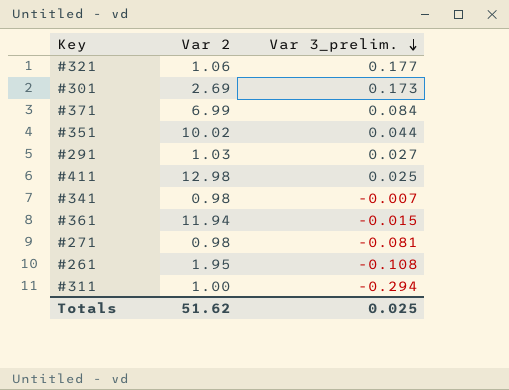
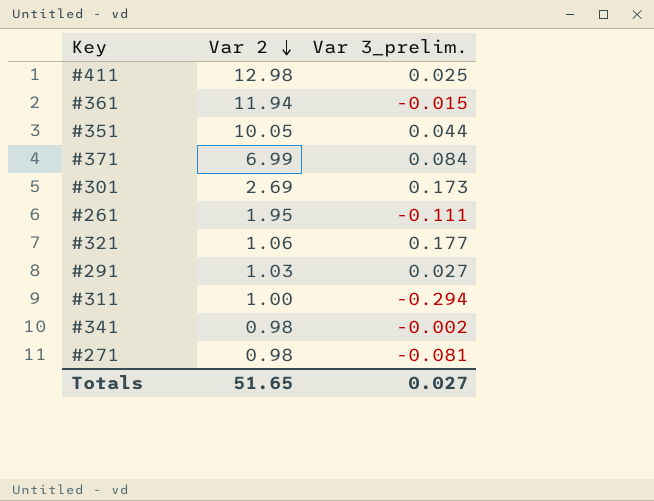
row order: Var 3_prelim. descending -> Var 2 descending
#351 | Var 2: 10.02 -> 10.05
#261 | Var 3_prelim.: -0.108 -> -0.111
#341 | Var 3_prelim.: -0.007 -> -0.002
Totals | Var 2: 51.62 -> 51.65
Totals | Var 3_prelim.: 0.025 -> 0.027

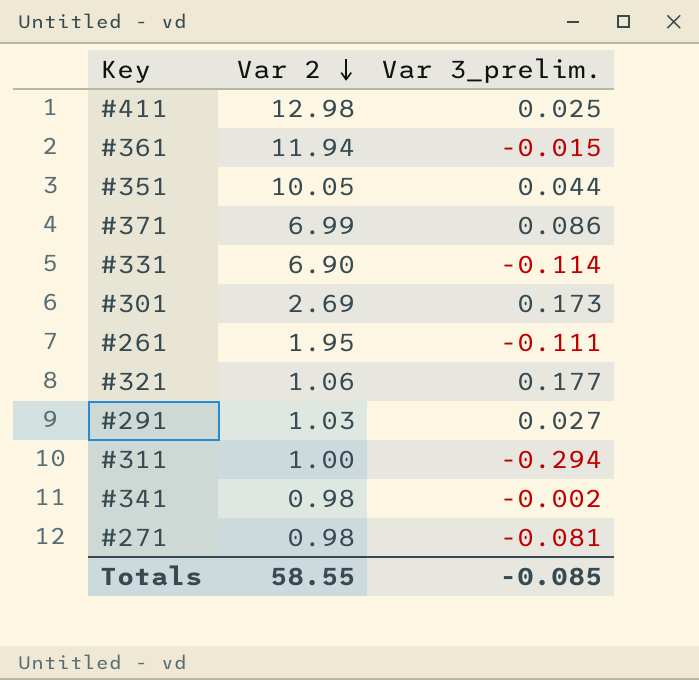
#371 | Var 3_prelim.: 0.084 -> 0.086
row #331: none -> 6.90 | -0.114
Totals | Var 2: 51.65 -> 58.55
Totals | Var 3_prelim.: 0.027 -> -0.085

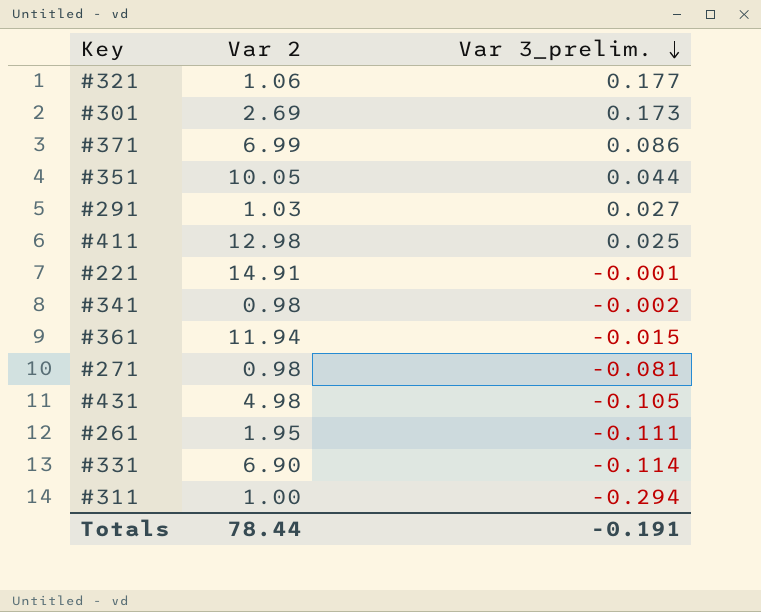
row order: Var 2 descending -> Var 3_prelim. descending
row #221: none -> 14.91 | -0.001
row #431: none -> 4.98 | -0.105
Totals | Var 2: 58.55 -> 78.44
Totals | Var 3_prelim.: -0.085 -> -0.191

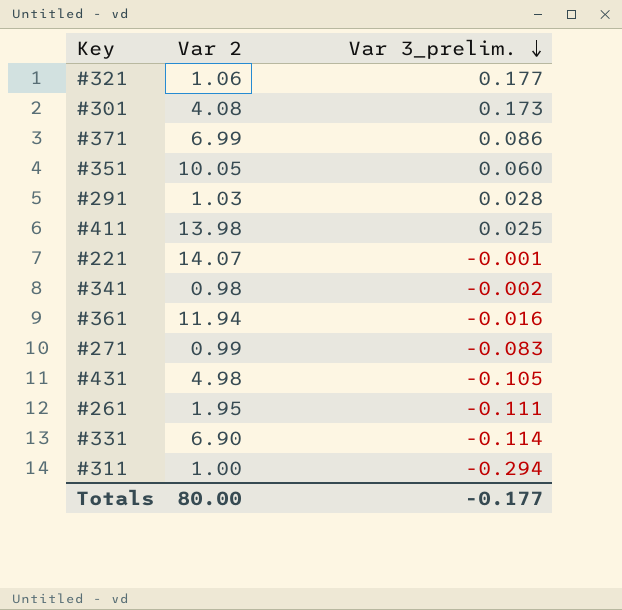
#301 | Var 2: 2.69 -> 4.08
#351 | Var 3_prelim.: 0.044 -> 0.060
#291 | Var 3_prelim.: 0.027 -> 0.028
#411 | Var 2: 12.98 -> 13.98
#221 | Var 2: 14.91 -> 14.07
#361 | Var 3_prelim.: -0.015 -> -0.016
#271 | Var 2: 0.98 -> 0.99
#271 | Var 3_prelim.: -0.081 -> -0.083
Totals | Var 2: 78.44 -> 80.00
Totals | Var 3_prelim.: -0.191 -> -0.177

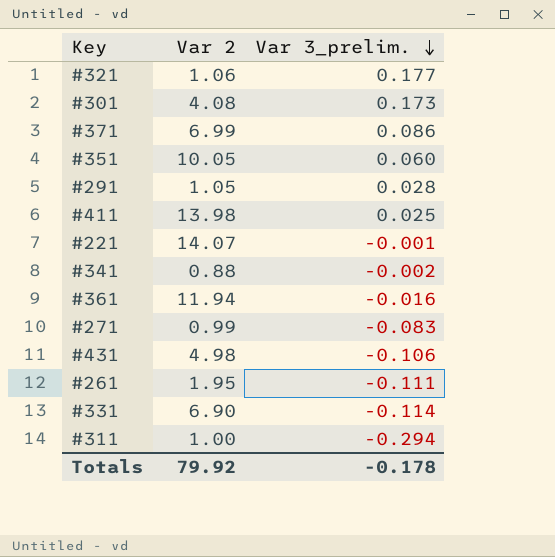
#291 | Var 2: 1.03 -> 1.05
#341 | Var 2: 0.98 -> 0.88
#431 | Var 3_prelim.: -0.105 -> -0.106
Totals | Var 2: 80.00 -> 79.92
Totals | Var 3_prelim.: -0.177 -> -0.178

